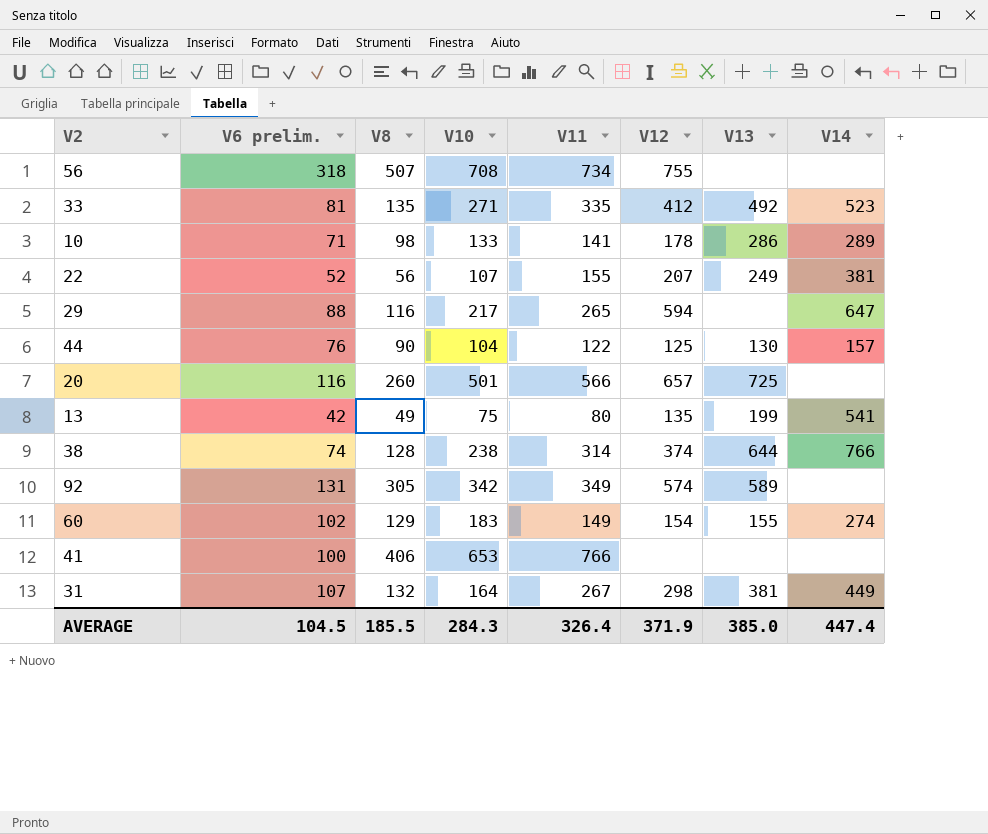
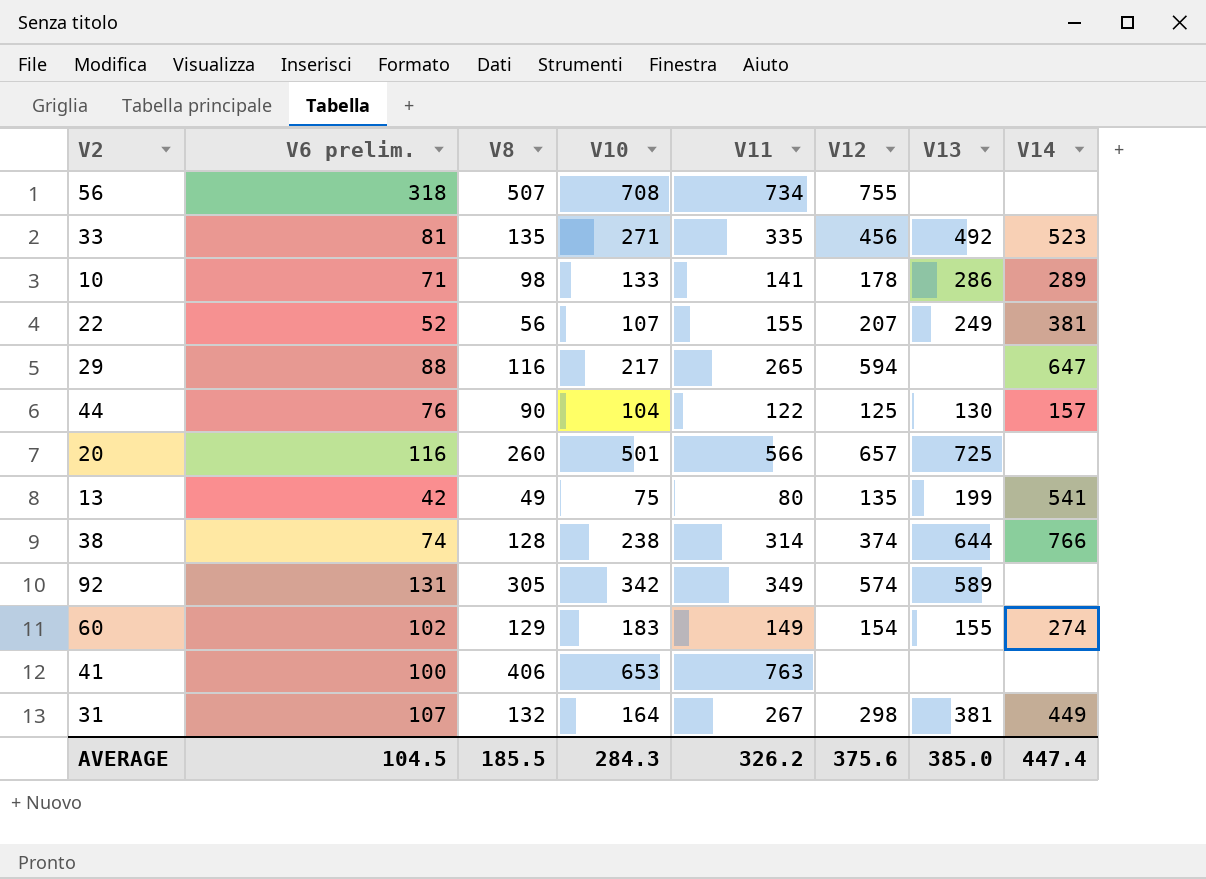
33 | V12: 412 -> 456
41 | V11: 766 -> 763
AVERAGE | V11: 326.4 -> 326.2
AVERAGE | V12: 371.9 -> 375.6

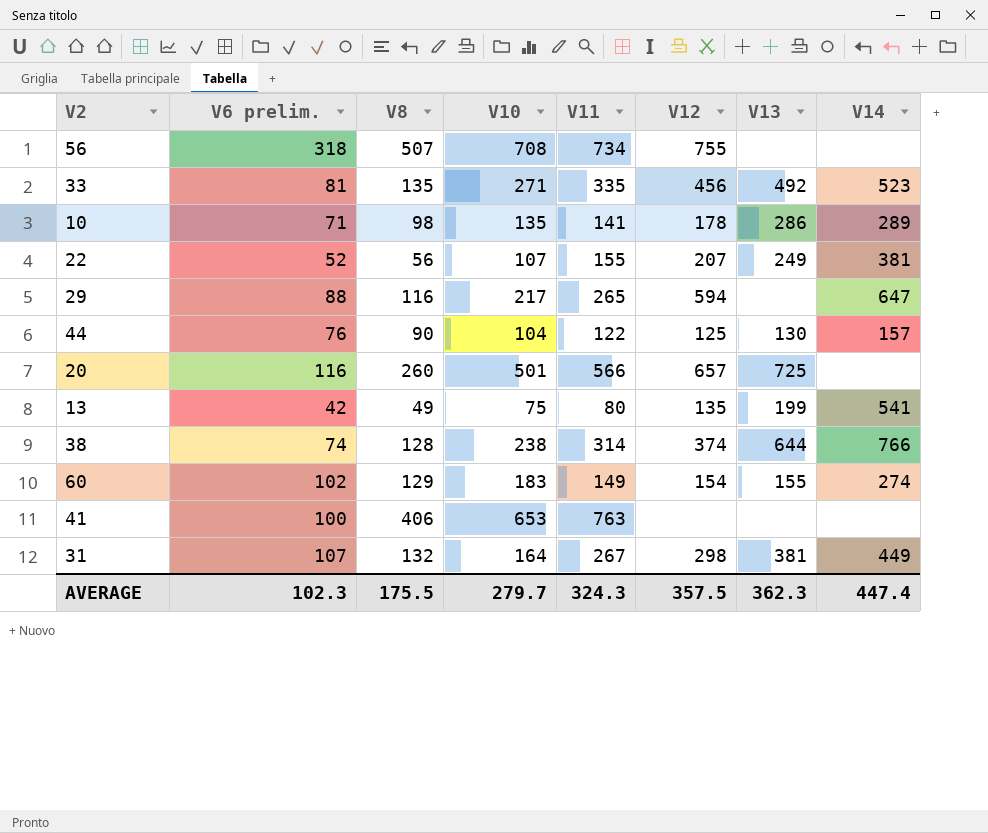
row 92: 131 | 305 | 342 | 349 | 574 | 589 | none -> none
10 | V10: 133 -> 135
AVERAGE | V6 prelim.: 104.5 -> 102.3
AVERAGE | V8: 185.5 -> 175.5
AVERAGE | V10: 284.3 -> 279.7
AVERAGE | V11: 326.2 -> 324.3
AVERAGE | V12: 375.6 -> 357.5
AVERAGE | V13: 385.0 -> 362.3

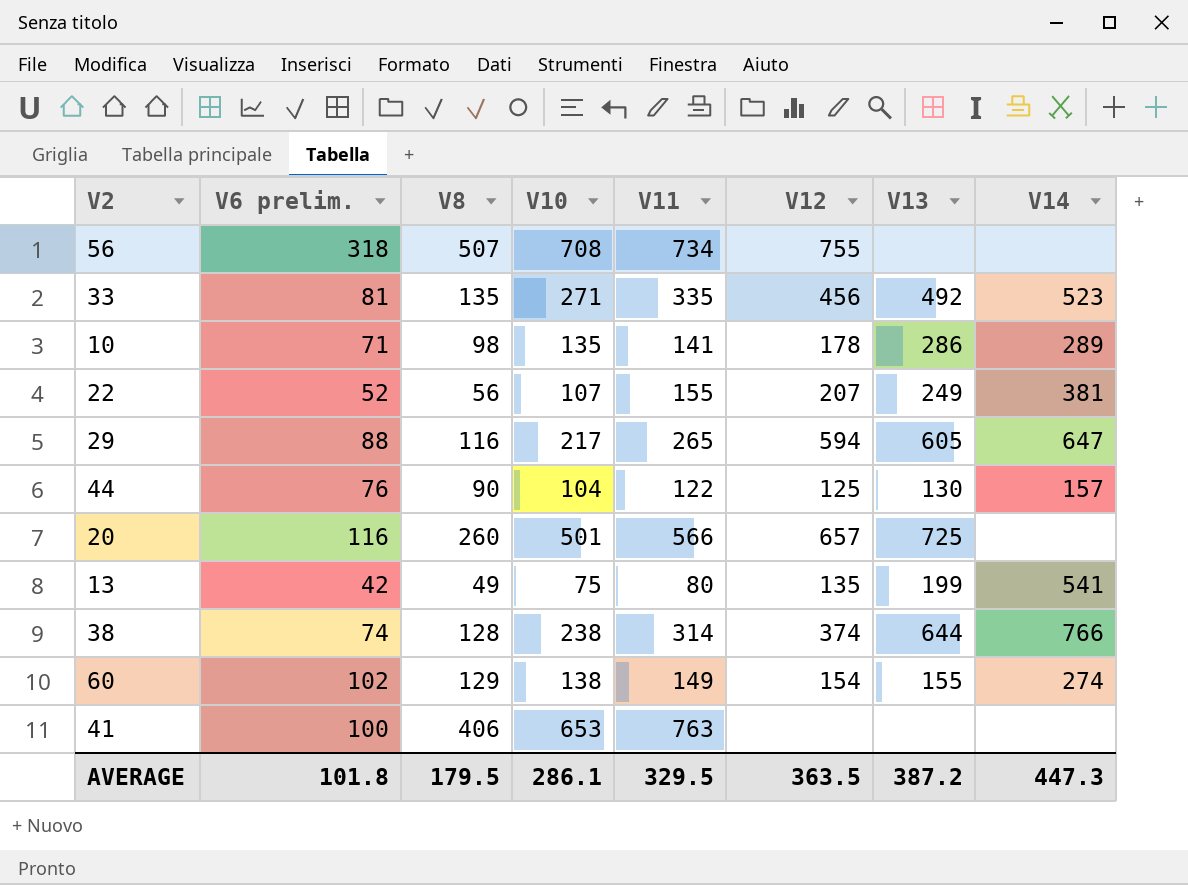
row 31: 107 | 132 | 164 | 267 | 298 | 381 | 449 -> none
29 | V13: none -> 605
60 | V10: 183 -> 138
AVERAGE | V6 prelim.: 102.3 -> 101.8
AVERAGE | V8: 175.5 -> 179.5
AVERAGE | V10: 279.7 -> 286.1
AVERAGE | V11: 324.3 -> 329.5
AVERAGE | V12: 357.5 -> 363.5
AVERAGE | V13: 362.3 -> 387.2
AVERAGE | V14: 447.4 -> 447.3

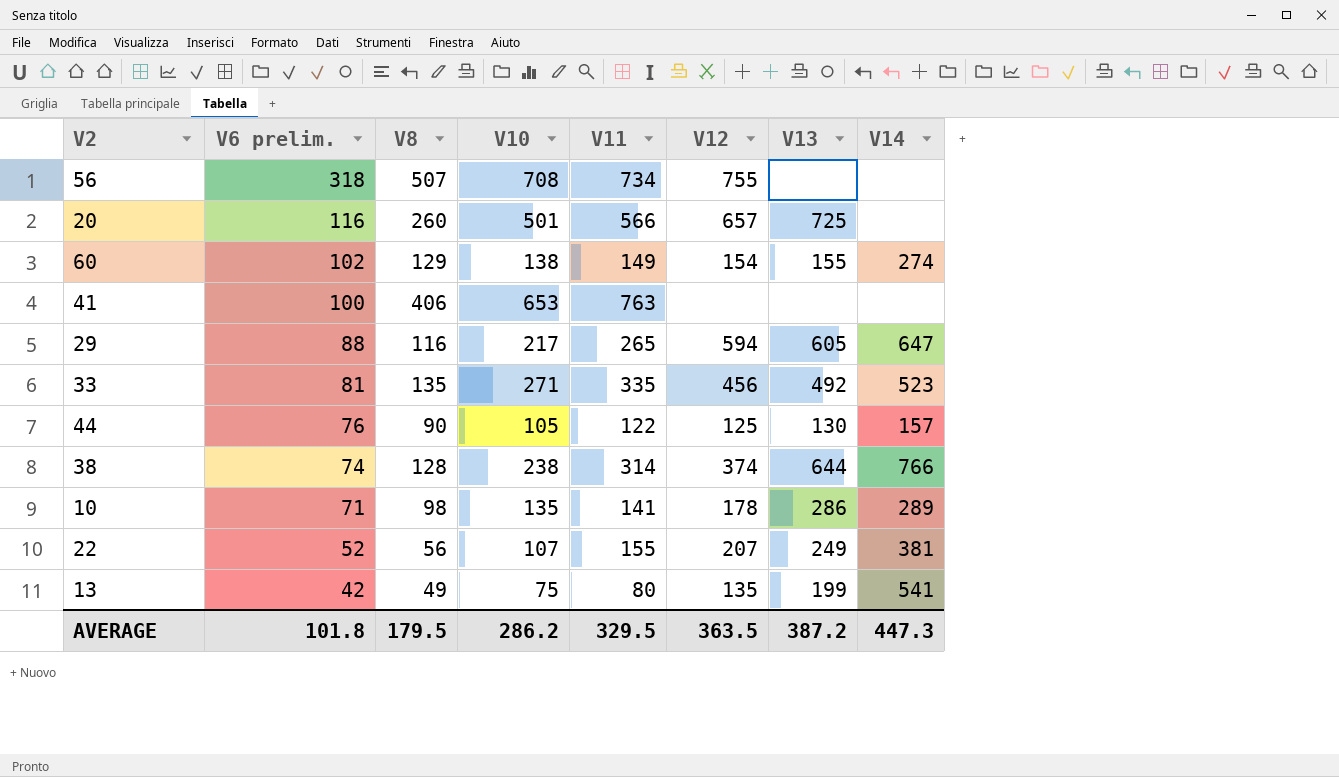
row order: none -> V6 prelim. descending
44 | V10: 104 -> 105
AVERAGE | V10: 286.1 -> 286.2

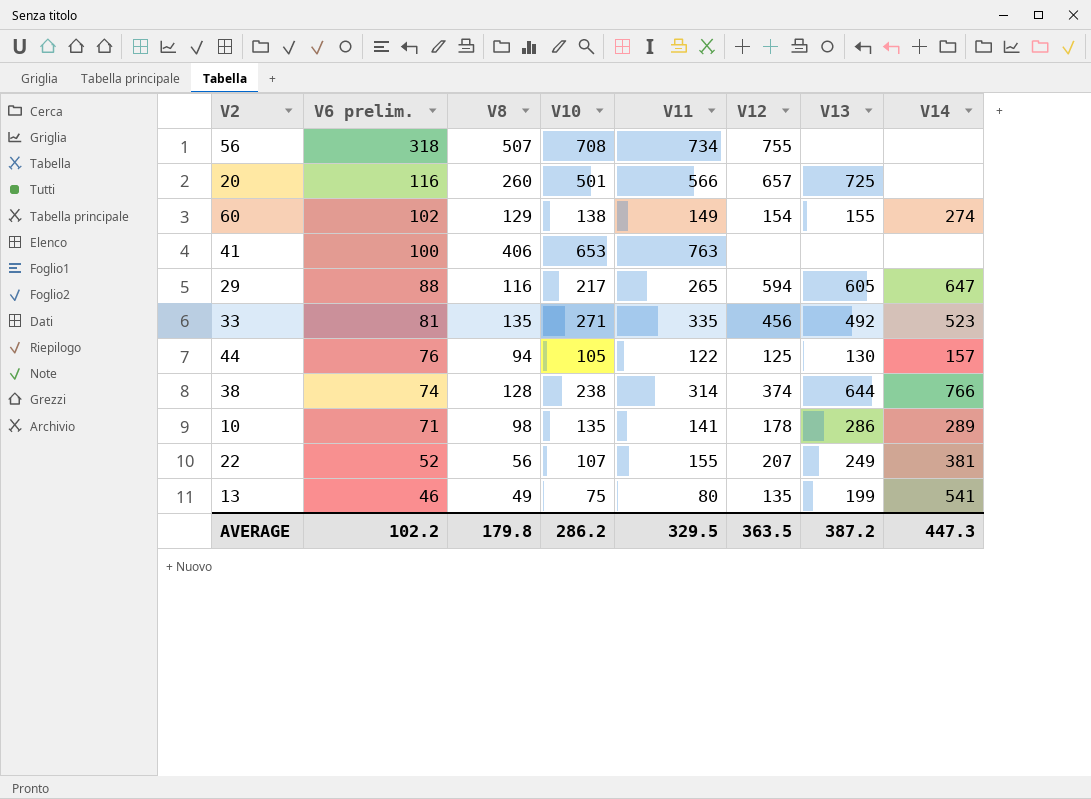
44 | V8: 90 -> 94
13 | V6 prelim.: 42 -> 46
AVERAGE | V6 prelim.: 101.8 -> 102.2
AVERAGE | V8: 179.5 -> 179.8

